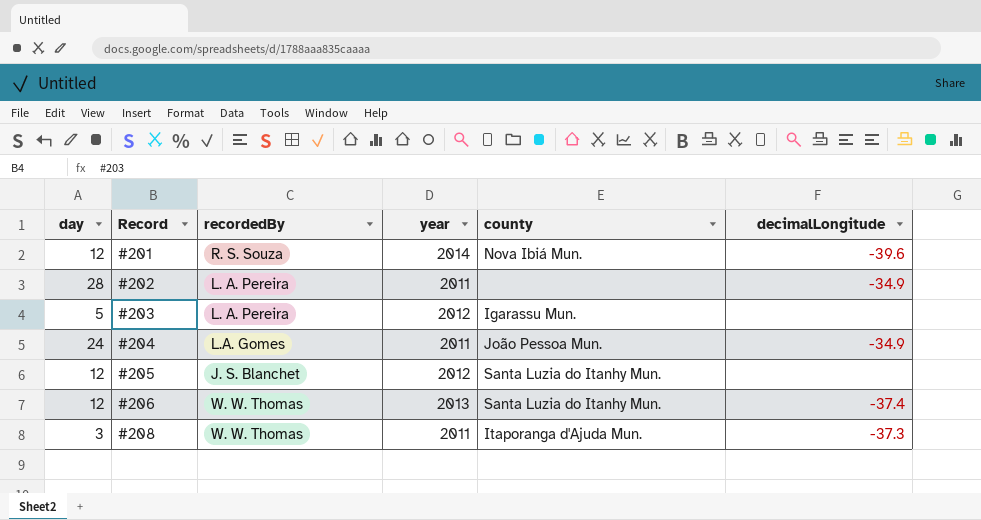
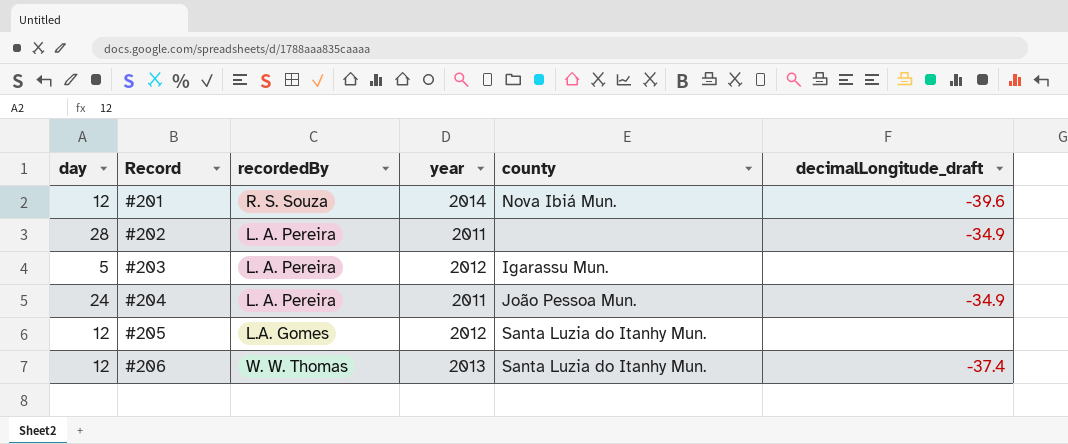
column name: decimalLongitude -> decimalLongitude_draft
row #208: 3 | W. W. Thomas | 2011 | Itaporanga d'Ajuda Mun. | -37.3 -> none
#204 | recordedBy: L.A. Gomes -> L. A. Pereira
#205 | recordedBy: J. S. Blanchet -> L.A. Gomes

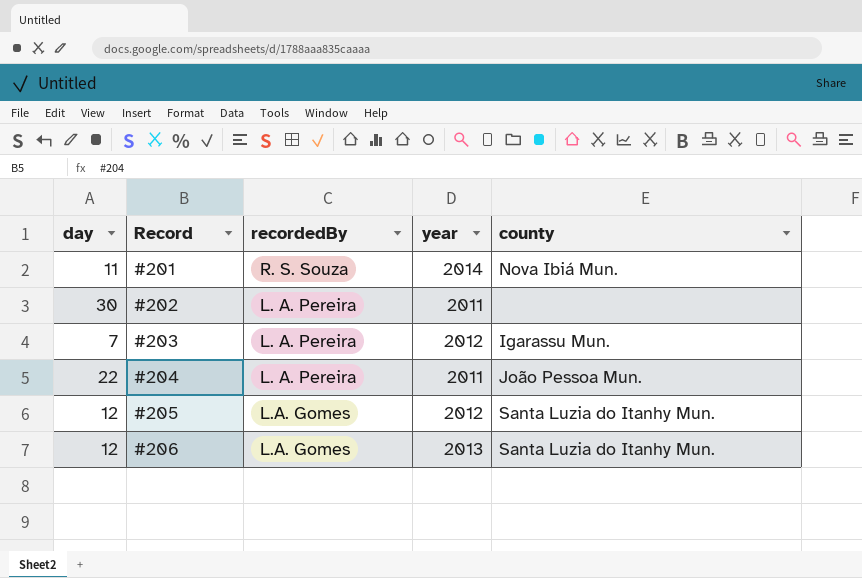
column decimalLongitude_draft | position: 6 -> none
#201 | day: 12 -> 11
#202 | day: 28 -> 30
#203 | day: 5 -> 7
#204 | day: 24 -> 22
#206 | recordedBy: W. W. Thomas -> L.A. Gomes

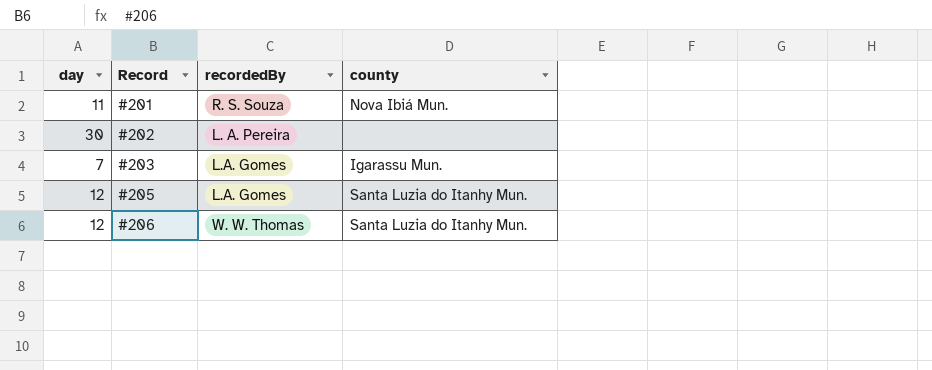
column year | position: 4 -> none
row #204: 22 | L. A. Pereira | 2011 | João Pessoa Mun. -> none
#203 | recordedBy: L. A. Pereira -> L.A. Gomes
#206 | recordedBy: L.A. Gomes -> W. W. Thomas

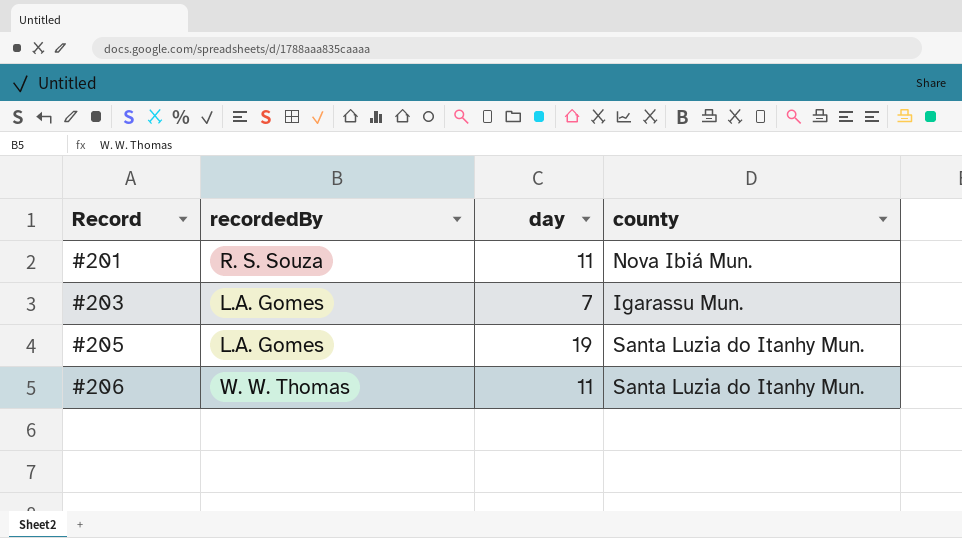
column day | position: 1 -> 3
row #202: 30 | L. A. Pereira | none -> none
#205 | day: 12 -> 19
#206 | day: 12 -> 11

